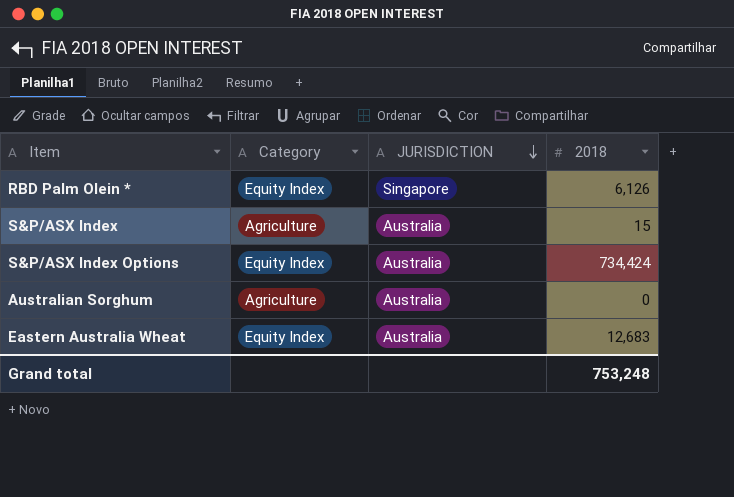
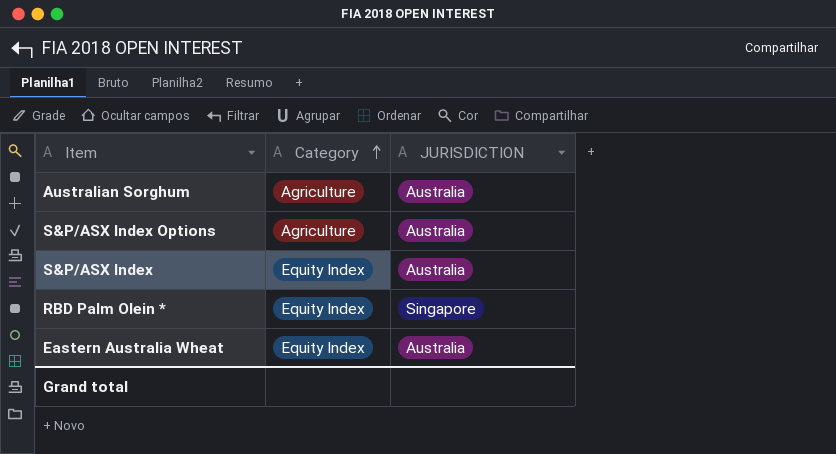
row order: JURISDICTION descending -> Category ascending
column 2018 | position: 4 -> none
S&P/ASX Index Options | Category: Equity Index -> Agriculture
S&P/ASX Index | Category: Agriculture -> Equity Index

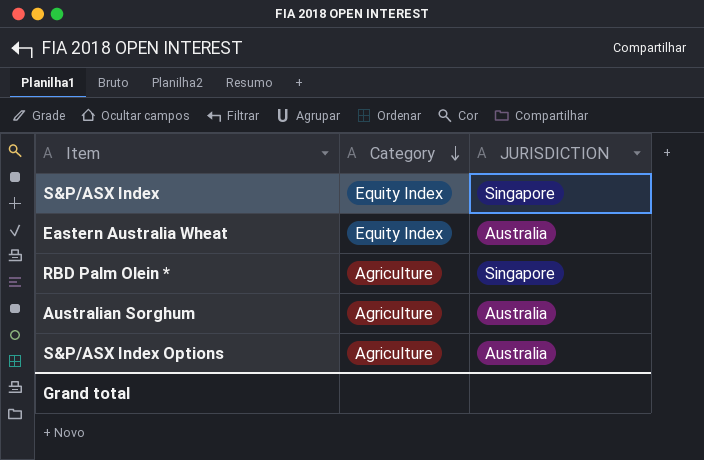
row order: Category ascending -> Category descending
S&P/ASX Index | JURISDICTION: Australia -> Singapore
RBD Palm Olein * | Category: Equity Index -> Agriculture

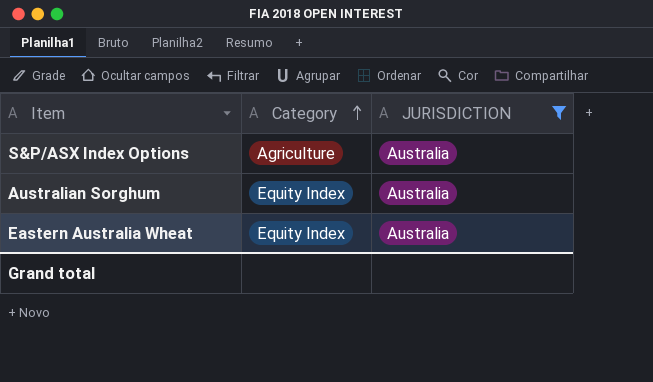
filter: none -> JURISDICTION = Australia
row order: Category descending -> Category ascending
Australian Sorghum | Category: Agriculture -> Equity Index

